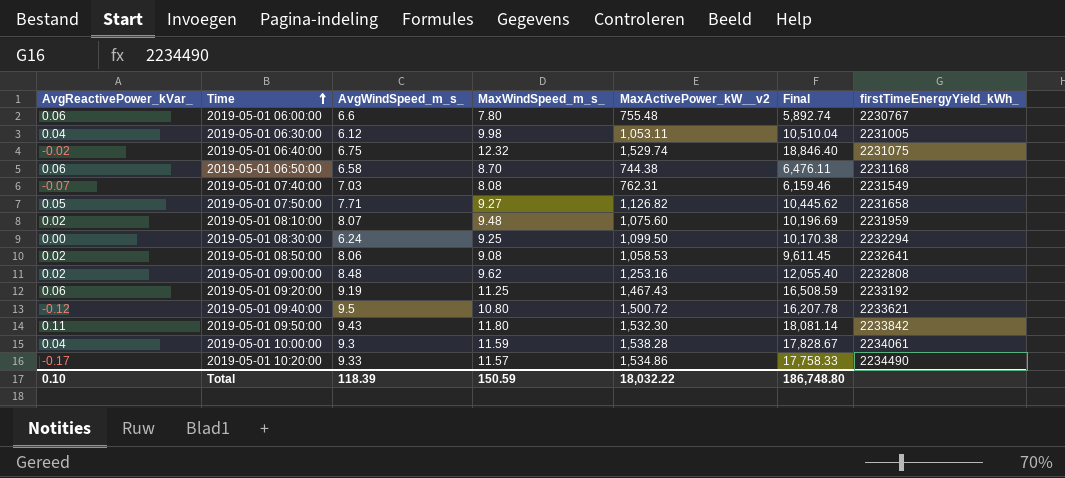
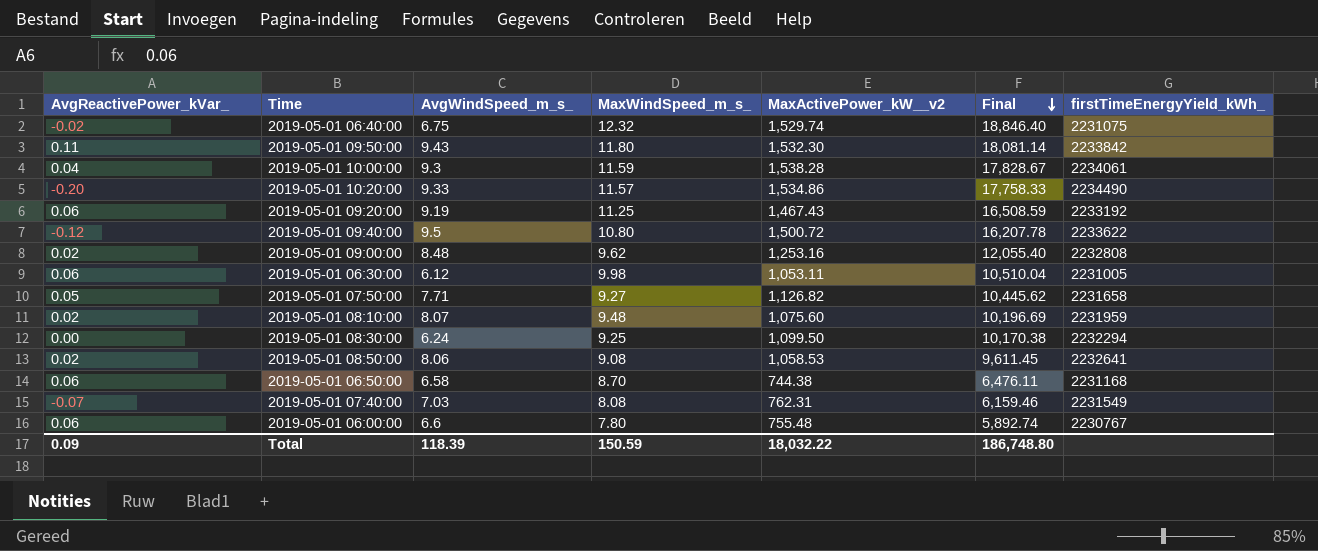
row order: Time ascending -> Final descending
2019-05-01 10:20:00 | AvgReactivePower_kVar_: -0.17 -> -0.20
2019-05-01 09:40:00 | firstTimeEnergyYield_kWh_: 2233621 -> 2233622
2019-05-01 06:30:00 | AvgReactivePower_kVar_: 0.04 -> 0.06
Total | AvgReactivePower_kVar_: 0.10 -> 0.09

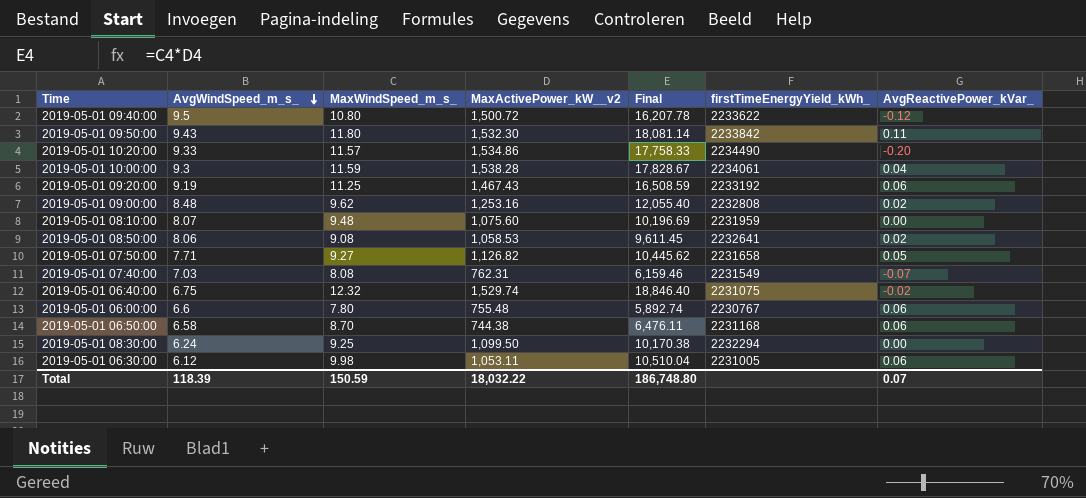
row order: Final descending -> AvgWindSpeed_m_s_ descending
column AvgReactivePower_kVar_ | position: 1 -> 7
2019-05-01 08:10:00 | AvgReactivePower_kVar_: 0.02 -> 0.00
Total | AvgReactivePower_kVar_: 0.09 -> 0.07

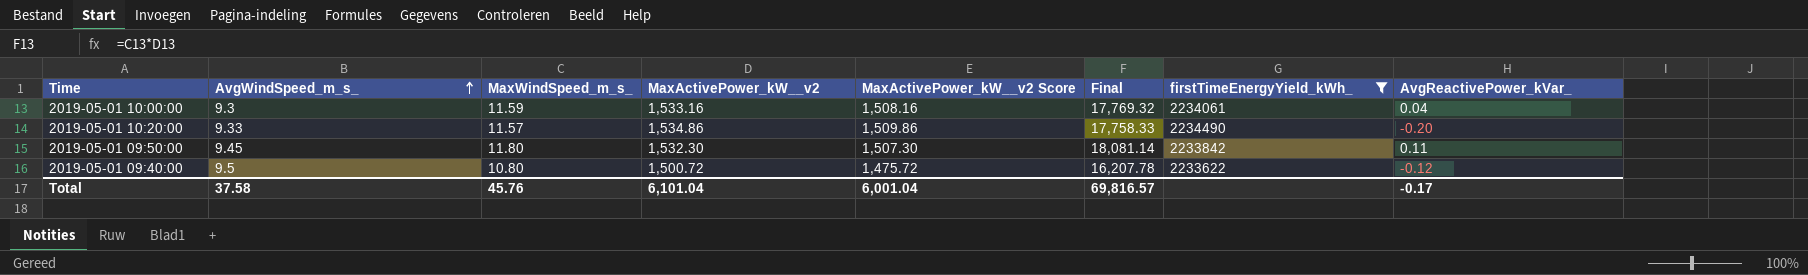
filter: none -> firstTimeEnergyYield_kWh_ >= 2233622
row order: AvgWindSpeed_m_s_ descending -> AvgWindSpeed_m_s_ ascending
column MaxActivePower_kW__v2 Score | formula: none -> [MaxActivePower_kW__v2] - 25
2019-05-01 10:00:00 | MaxActivePower_kW__v2: 1,538.28 -> 1,533.16
2019-05-01 10:00:00 | Final: 17,828.67 -> 17,769.32
2019-05-01 09:50:00 | AvgWindSpeed_m_s_: 9.43 -> 9.45
Total | AvgWindSpeed_m_s_: 118.39 -> 37.58
Total | MaxWindSpeed_m_s_: 150.59 -> 45.76
Total | MaxActivePower_kW__v2: 18,032.22 -> 6,101.04
Total | Final: 186,748.80 -> 69,816.57
Total | AvgReactivePower_kVar_: 0.07 -> -0.17

